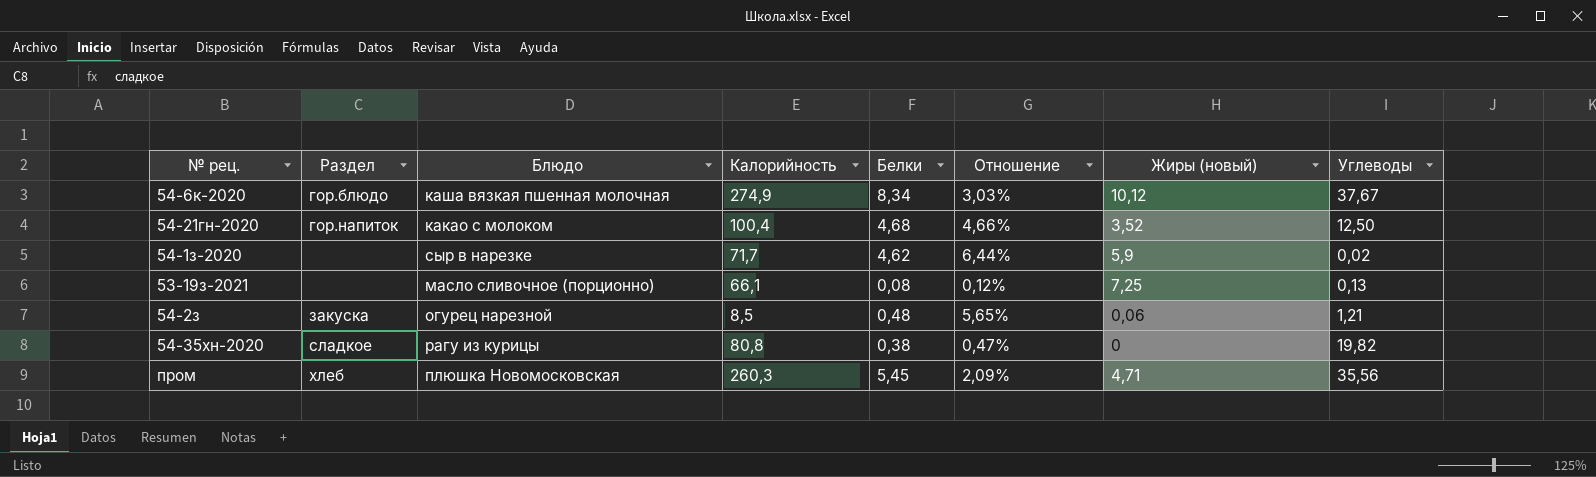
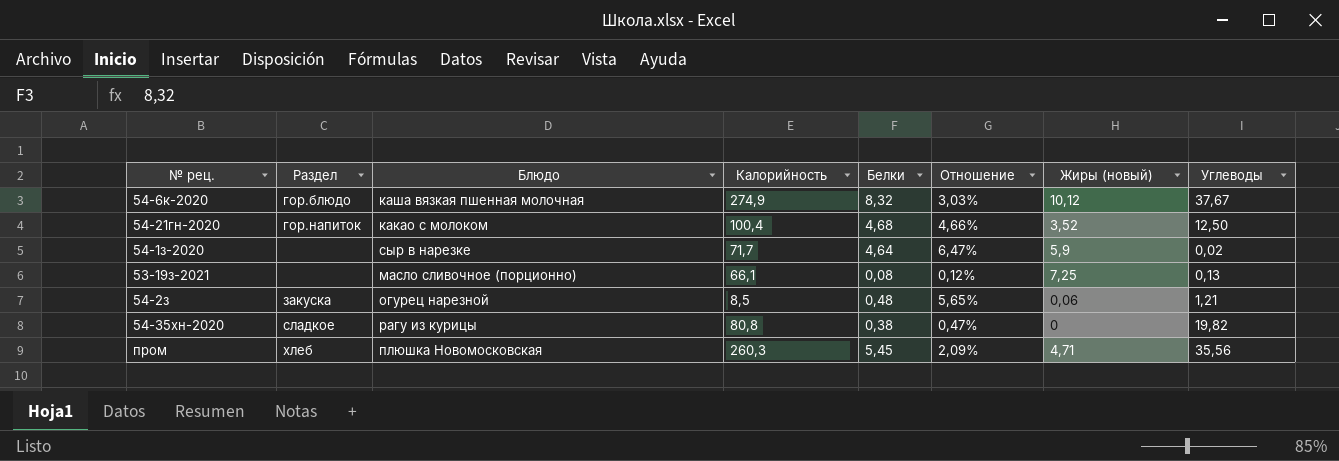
54-6к-2020 | Белки: 8,34 -> 8,32
54-1з-2020 | Белки: 4,62 -> 4,64
54-1з-2020 | Отношение: 6,44% -> 6,47%

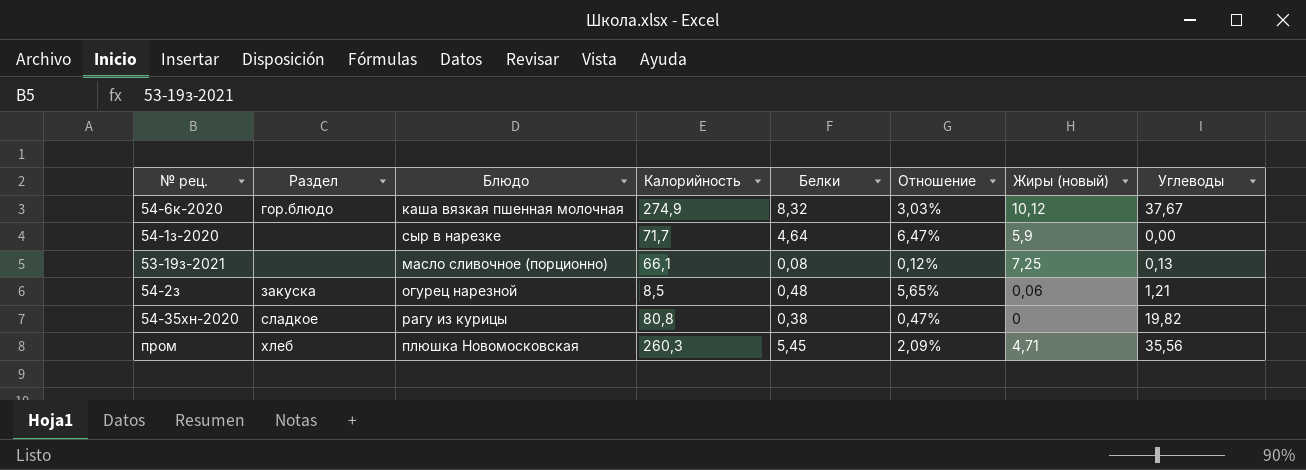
row 54-21гн-2020: гор.напиток | какао с молоком | 100,4 | 4,68 | 4,66% | 3,52 | 12,50 -> none
54-1з-2020 | Углеводы: 0,02 -> 0,00

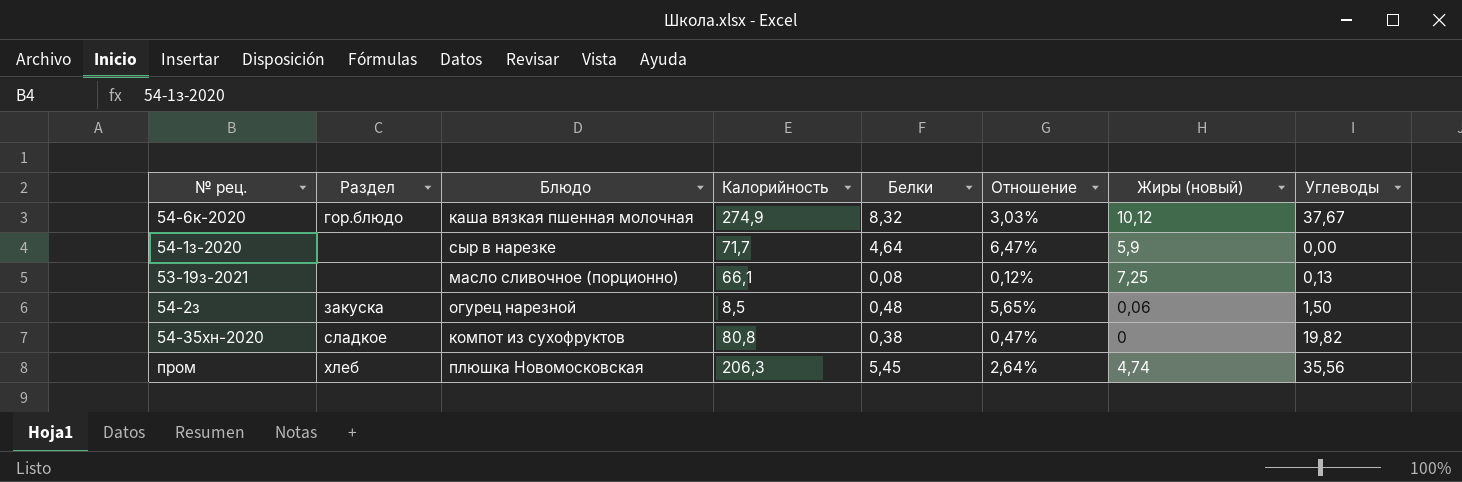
54-2з | Углеводы: 1,21 -> 1,50
54-35хн-2020 | Блюдо: рагу из курицы -> компот из сухофруктов
пром | Калорийность: 260,3 -> 206,3
пром | Отношение: 2,09% -> 2,64%
пром | Жиры (новый): 4,71 -> 4,74

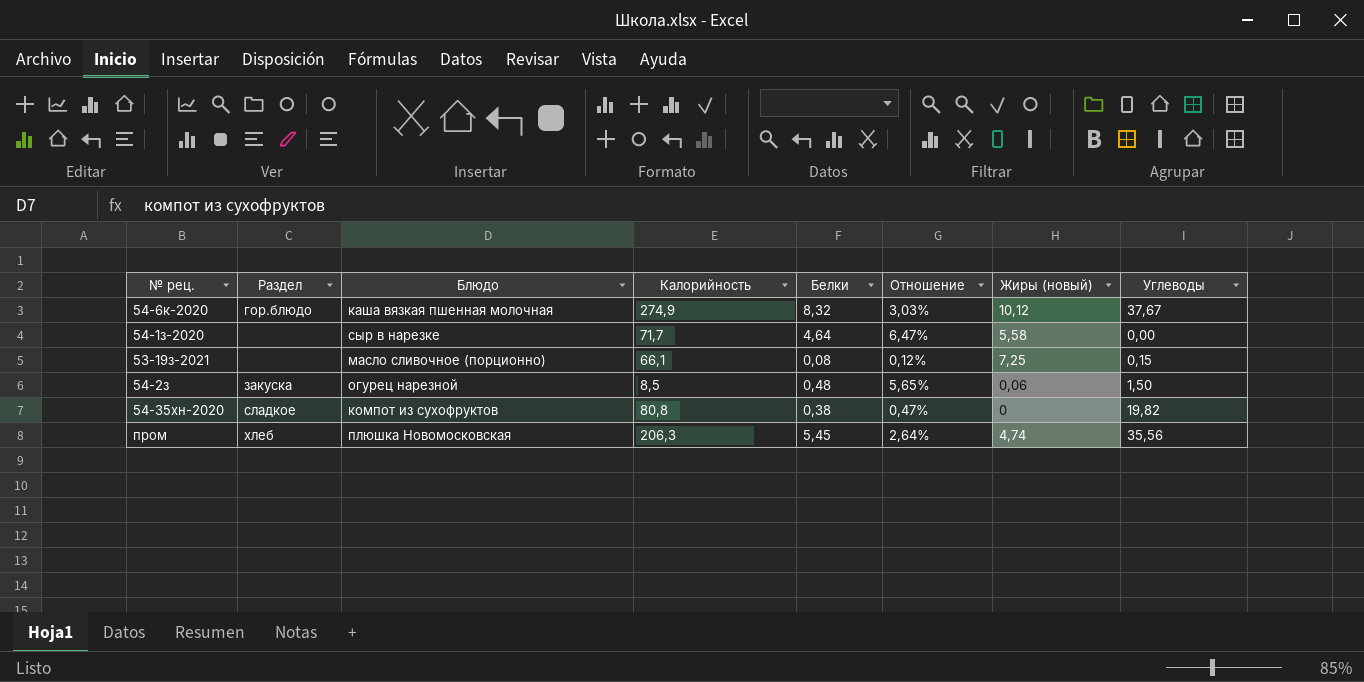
54-1з-2020 | Жиры (новый): 5,9 -> 5,58
53-19з-2021 | Углеводы: 0,13 -> 0,15

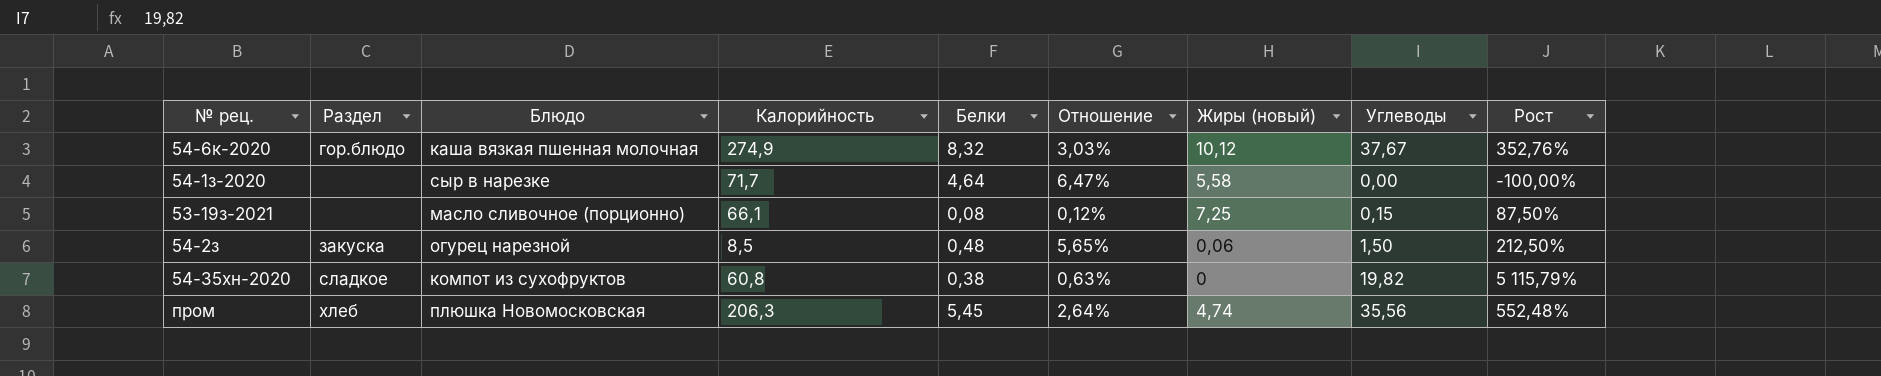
column Рост | formula: none -> ([Углеводы] - [Белки]) / [Белки]
54-35хн-2020 | Калорийность: 80,8 -> 60,8
54-35хн-2020 | Отношение: 0,47% -> 0,63%

